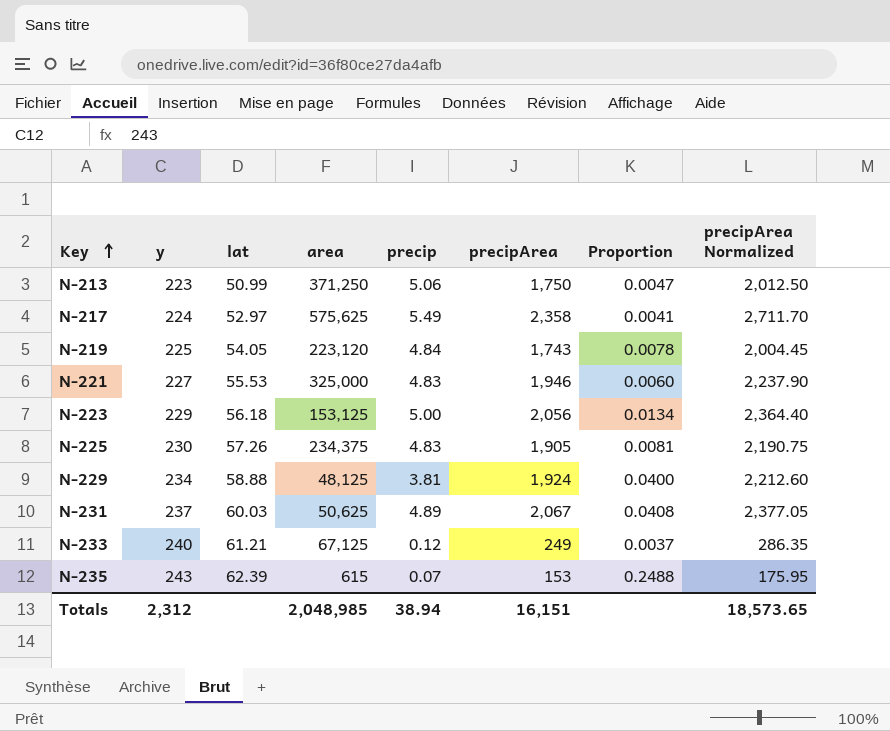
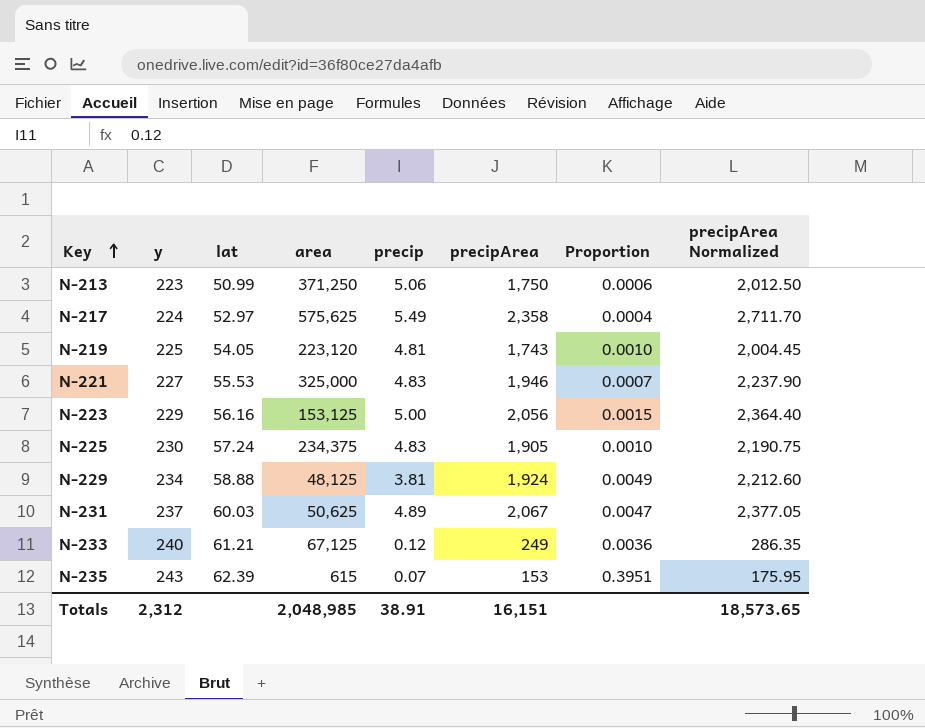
column Proportion | formula: [precipArea] / [area] -> [y] / [area]
N-219 | precip: 4.84 -> 4.81
N-223 | lat: 56.18 -> 56.16
N-225 | lat: 57.26 -> 57.24
Totals | precip: 38.94 -> 38.91

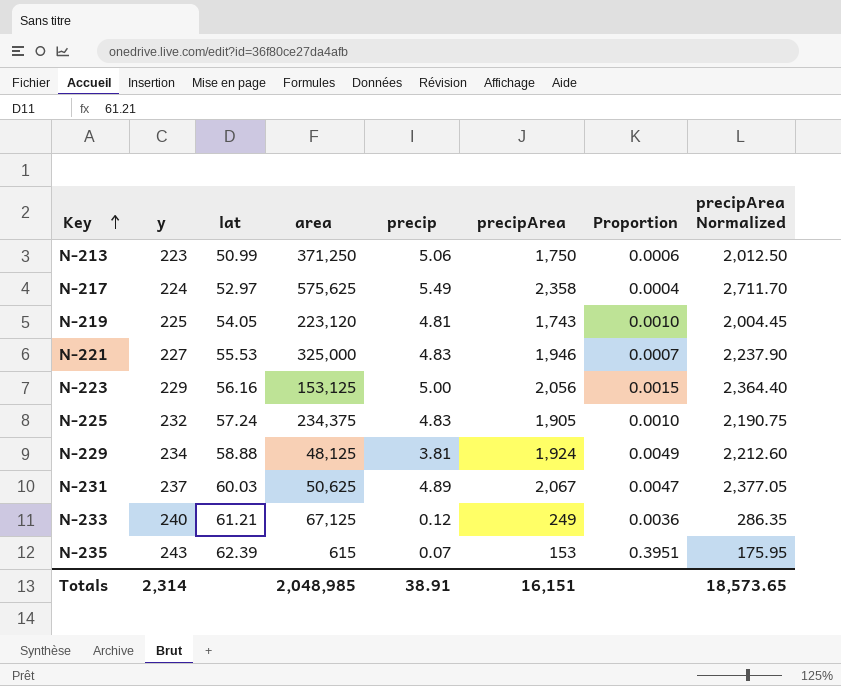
N-225 | y: 230 -> 232
Totals | y: 2,312 -> 2,314

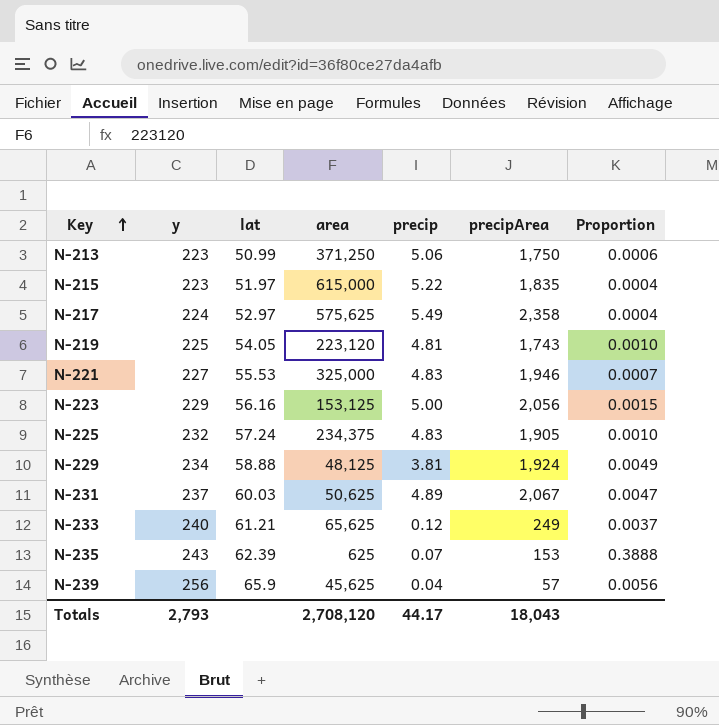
column precipArea Normalized | formula: [precipArea] * 1.15 -> none
row N-215: none -> 223 | 51.97 | 615,000 | 5.22 | 1,835 | 0.0004
N-233 | area: 67,125 -> 65,625
N-233 | Proportion: 0.0036 -> 0.0037
N-235 | area: 615 -> 625
N-235 | Proportion: 0.3951 -> 0.3888
row N-239: none -> 256 | 65.9 | 45,625 | 0.04 | 57 | 0.0056
Totals | y: 2,314 -> 2,793
Totals | area: 2,048,985 -> 2,708,120
Totals | precip: 38.91 -> 44.17
Totals | precipArea: 16,151 -> 18,043

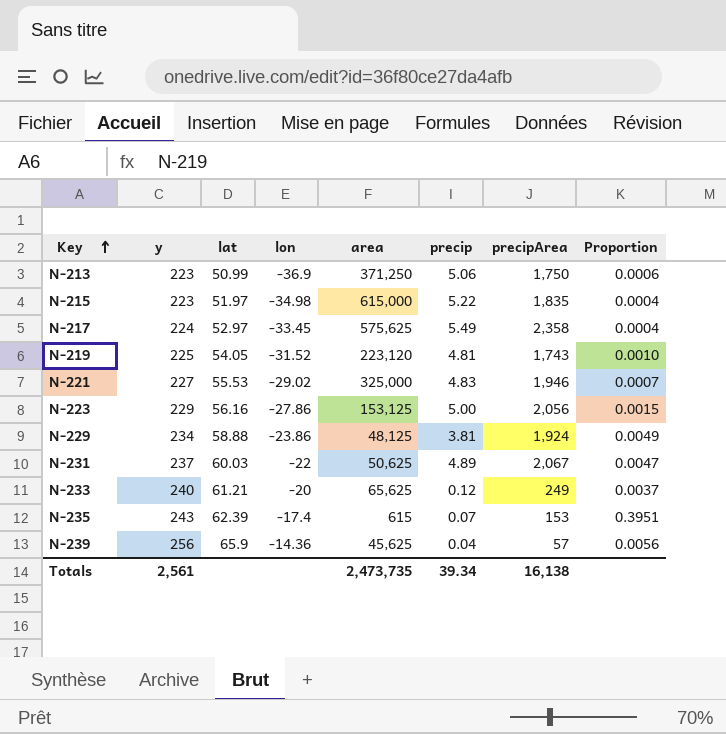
column lon | position: none -> 4
row N-225: 232 | 57.24 | 234,375 | 4.83 | 1,905 | 0.0010 -> none
N-235 | area: 625 -> 615
N-235 | Proportion: 0.3888 -> 0.3951
Totals | y: 2,793 -> 2,561
Totals | area: 2,708,120 -> 2,473,735
Totals | precip: 44.17 -> 39.34
Totals | precipArea: 18,043 -> 16,138

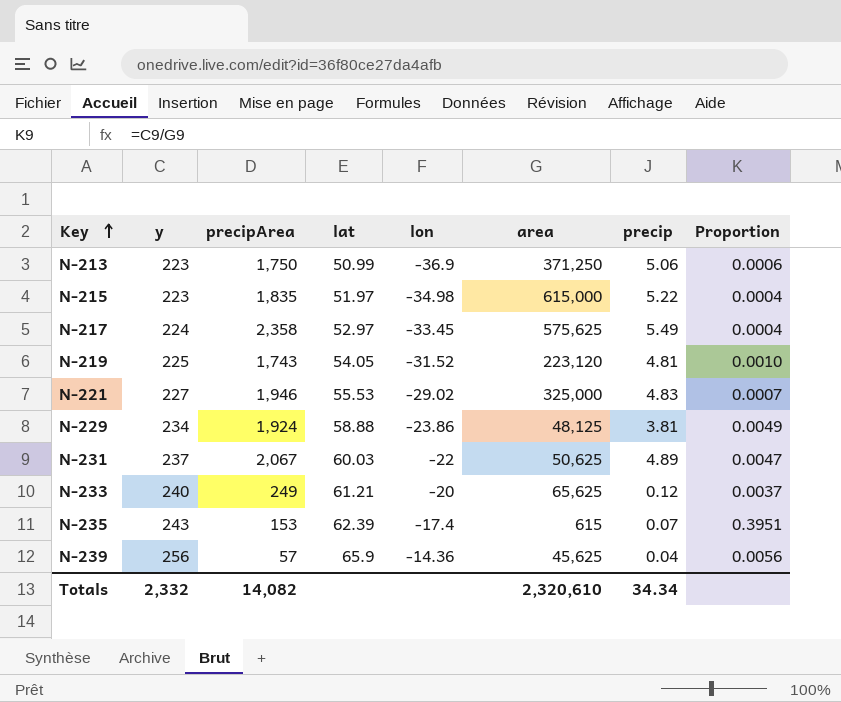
column precipArea | position: 7 -> 3
row N-223: 229 | 56.16 | -27.86 | 153,125 | 5.00 | 2,056 | 0.0015 -> none
Totals | y: 2,561 -> 2,332
Totals | precipArea: 16,138 -> 14,082
Totals | area: 2,473,735 -> 2,320,610
Totals | precip: 39.34 -> 34.34

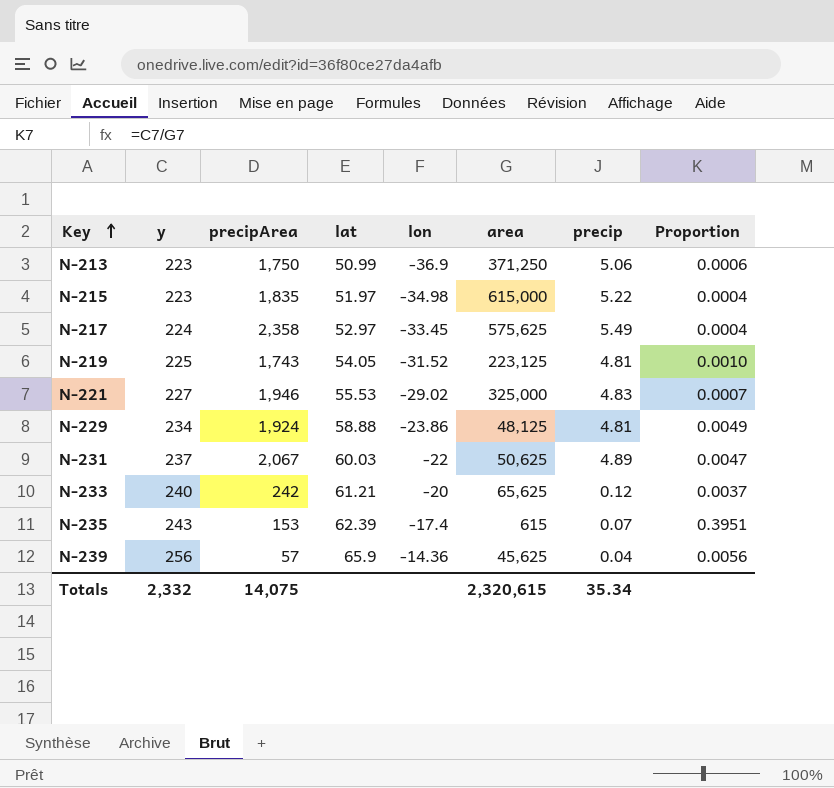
N-219 | area: 223,120 -> 223,125
N-229 | precip: 3.81 -> 4.81
N-233 | precipArea: 249 -> 242
Totals | precipArea: 14,082 -> 14,075
Totals | area: 2,320,610 -> 2,320,615
Totals | precip: 34.34 -> 35.34

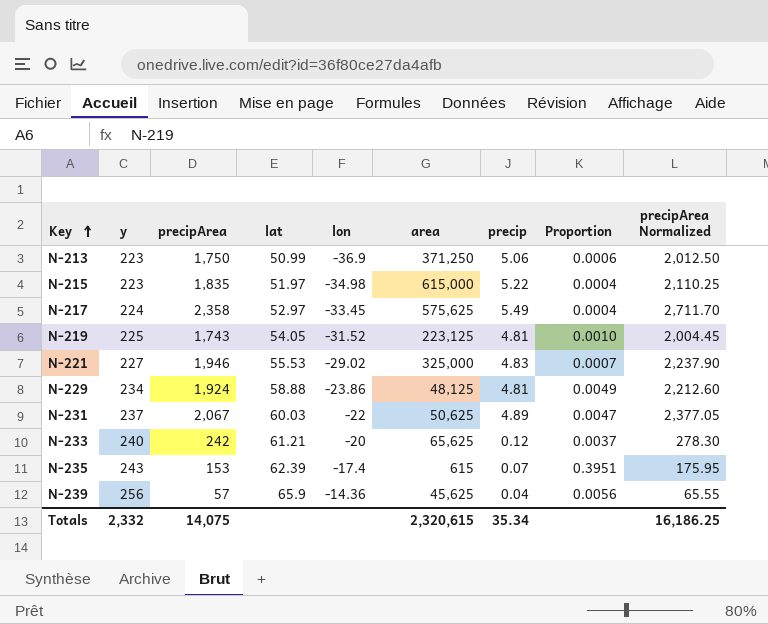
column precipArea Normalized | formula: none -> [precipArea] * 1.15

